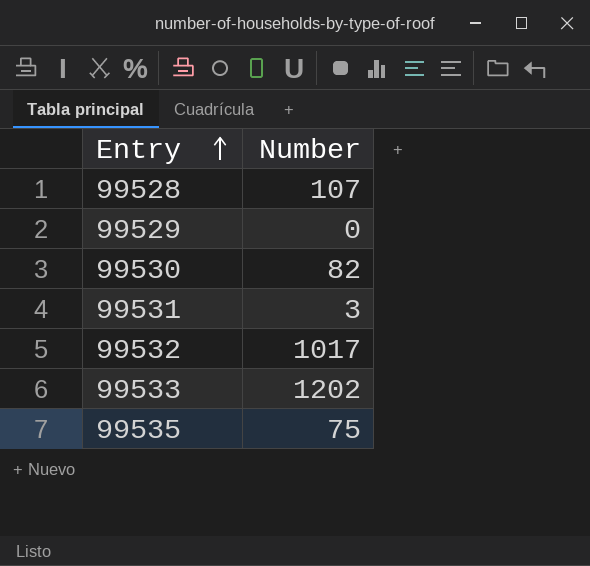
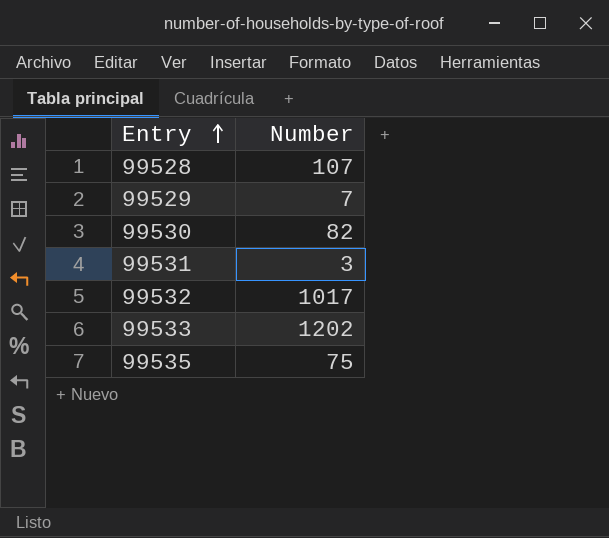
99529 | Number: 0 -> 7

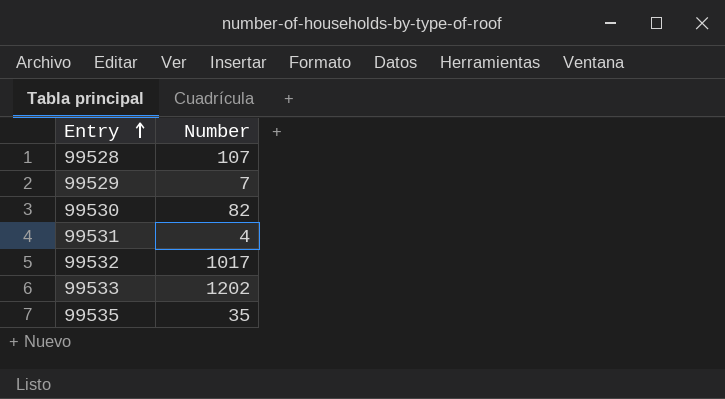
99531 | Number: 3 -> 4
99535 | Number: 75 -> 35

